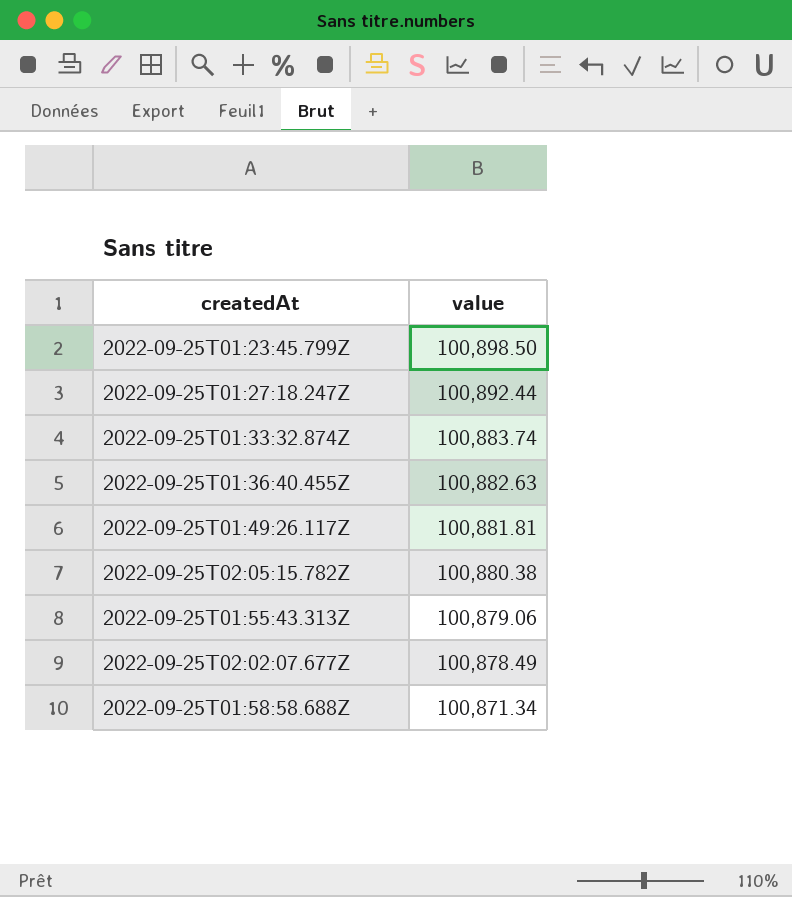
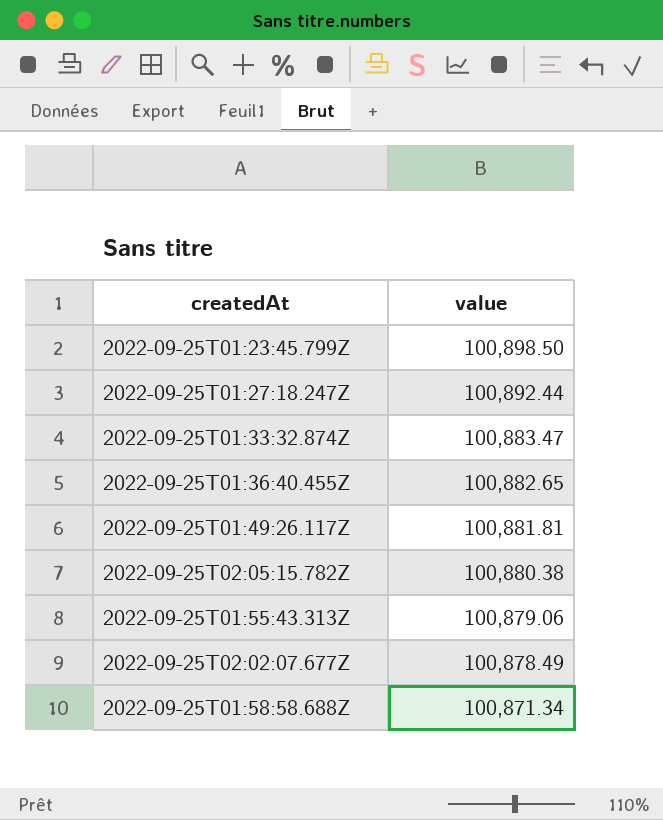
2022-09-25T01:33:32.874Z | value: 100,883.74 -> 100,883.47
2022-09-25T01:36:40.455Z | value: 100,882.63 -> 100,882.65

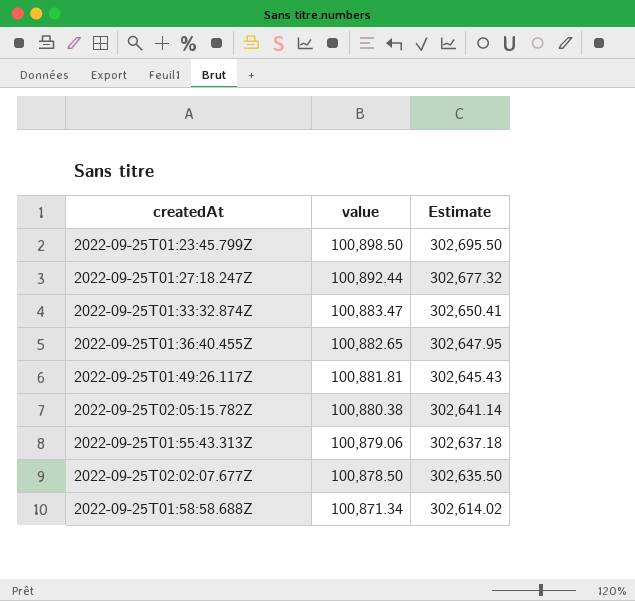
column Estimate | formula: none -> [value] * 3
2022-09-25T02:02:07.677Z | value: 100,878.49 -> 100,878.50

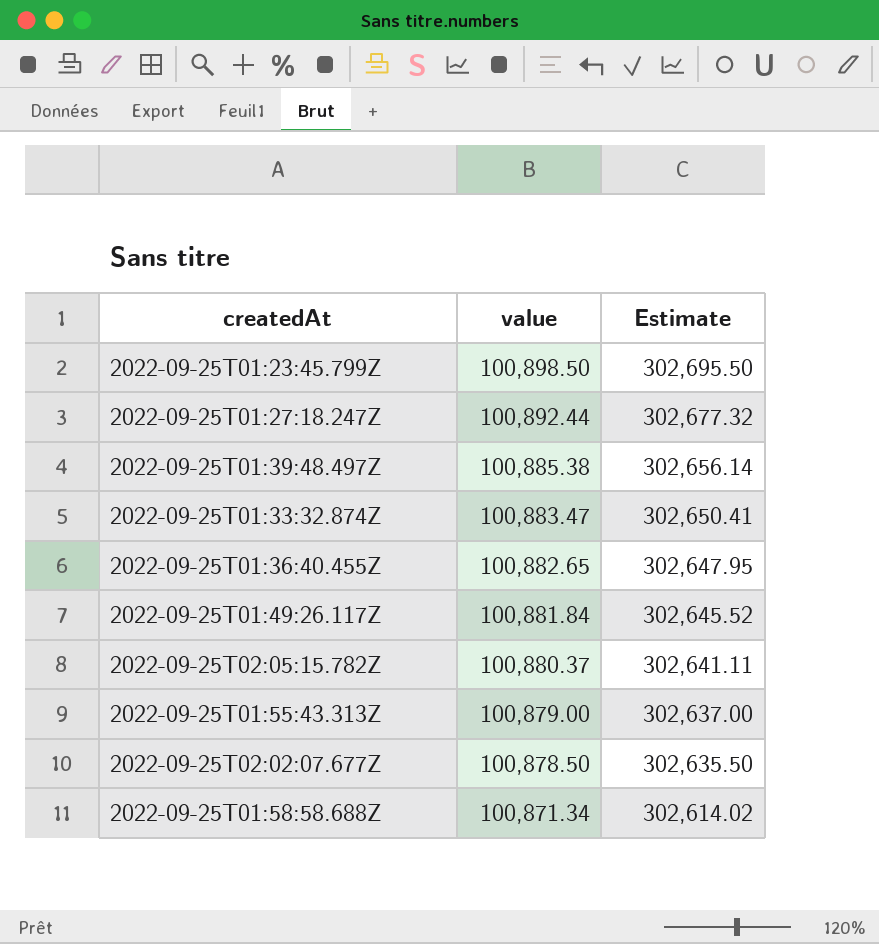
row 2022-09-25T01:39:48.497Z: none -> 100,885.38 | 302,656.14
2022-09-25T01:49:26.117Z | value: 100,881.81 -> 100,881.84
2022-09-25T01:49:26.117Z | Estimate: 302,645.43 -> 302,645.52
2022-09-25T02:05:15.782Z | value: 100,880.38 -> 100,880.37
2022-09-25T02:05:15.782Z | Estimate: 302,641.14 -> 302,641.11
2022-09-25T01:55:43.313Z | value: 100,879.06 -> 100,879.00
2022-09-25T01:55:43.313Z | Estimate: 302,637.18 -> 302,637.00

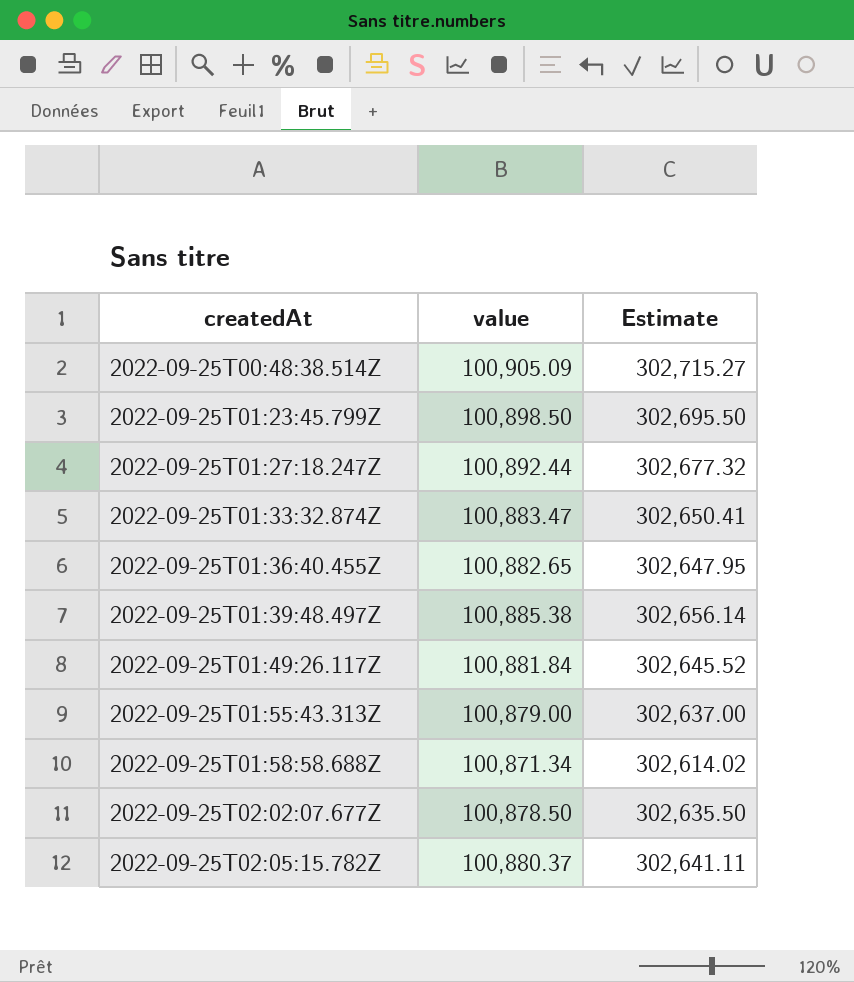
row order: value descending -> createdAt ascending
row 2022-09-25T00:48:38.514Z: none -> 100,905.09 | 302,715.27

